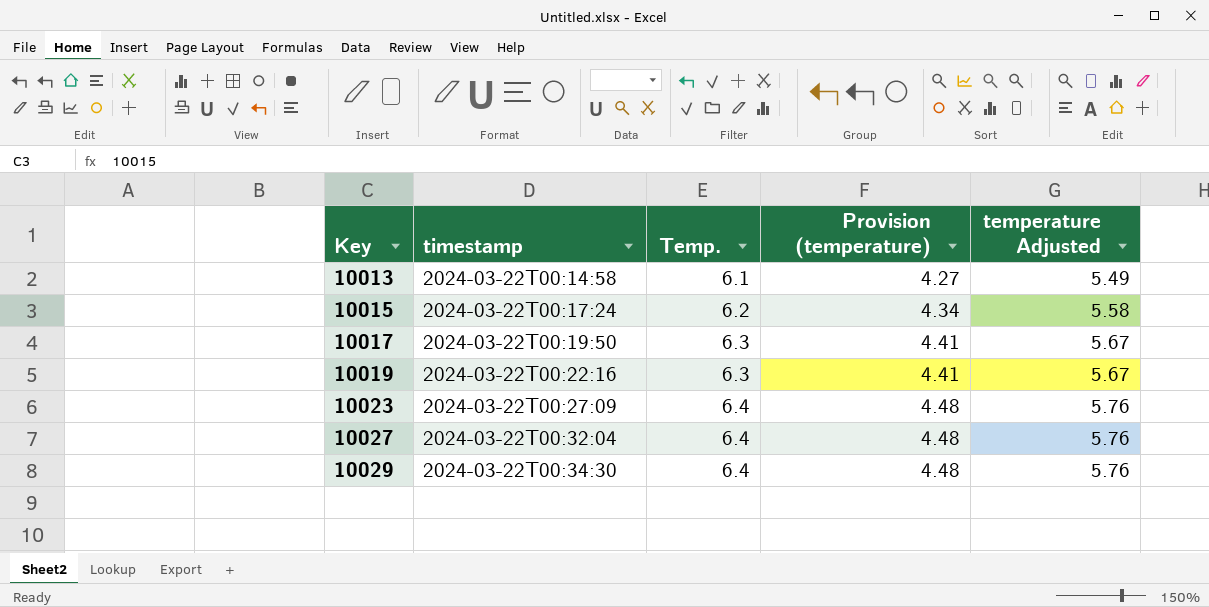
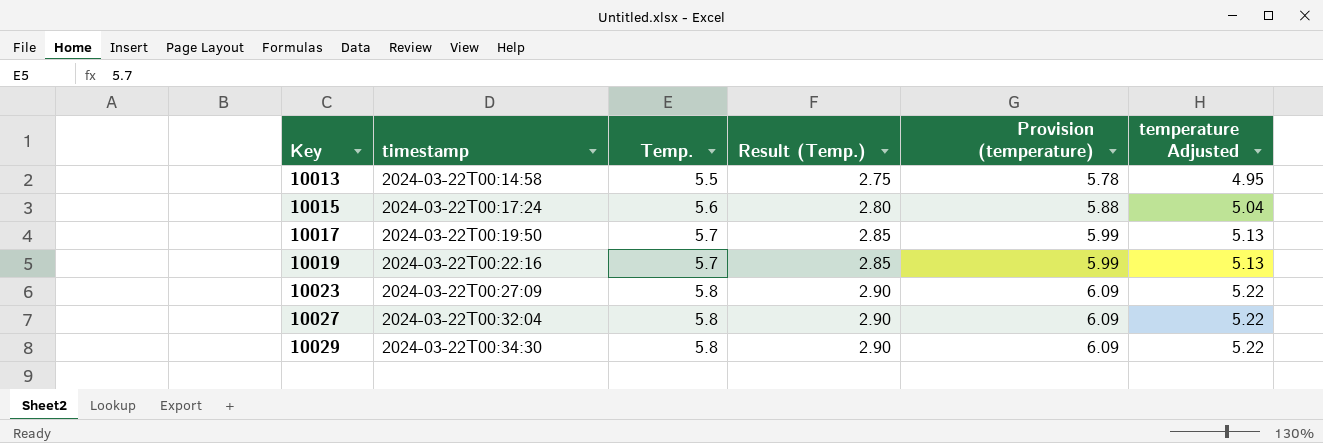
column Result (Temp.) | formula: none -> [Temp.] * 0.5
column Provision (temperature) | formula: [Temp.] * 0.7 -> [Temp.] * 1.05
10013 | Temp.: 6.1 -> 5.5
10013 | temperature Adjusted: 5.49 -> 4.95
10015 | Temp.: 6.2 -> 5.6
10015 | temperature Adjusted: 5.58 -> 5.04
10017 | Temp.: 6.3 -> 5.7
10017 | temperature Adjusted: 5.67 -> 5.13
10019 | Temp.: 6.3 -> 5.7
10019 | temperature Adjusted: 5.67 -> 5.13
10023 | Temp.: 6.4 -> 5.8
10023 | temperature Adjusted: 5.76 -> 5.22
10027 | Temp.: 6.4 -> 5.8
10027 | temperature Adjusted: 5.76 -> 5.22
10029 | Temp.: 6.4 -> 5.8
10029 | temperature Adjusted: 5.76 -> 5.22

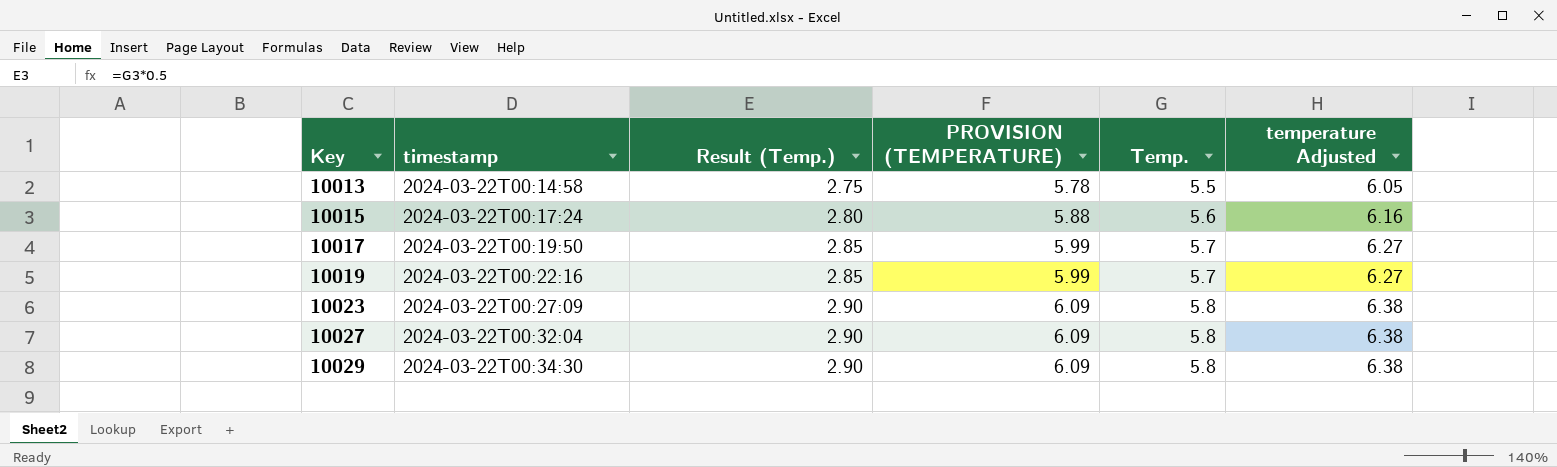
column name: Provision (temperature) -> PROVISION (TEMPERATURE)
column Temp. | position: 3 -> 5
column temperature Adjusted | formula: [Temp.] * 0.9 -> [Temp.] * 1.1

